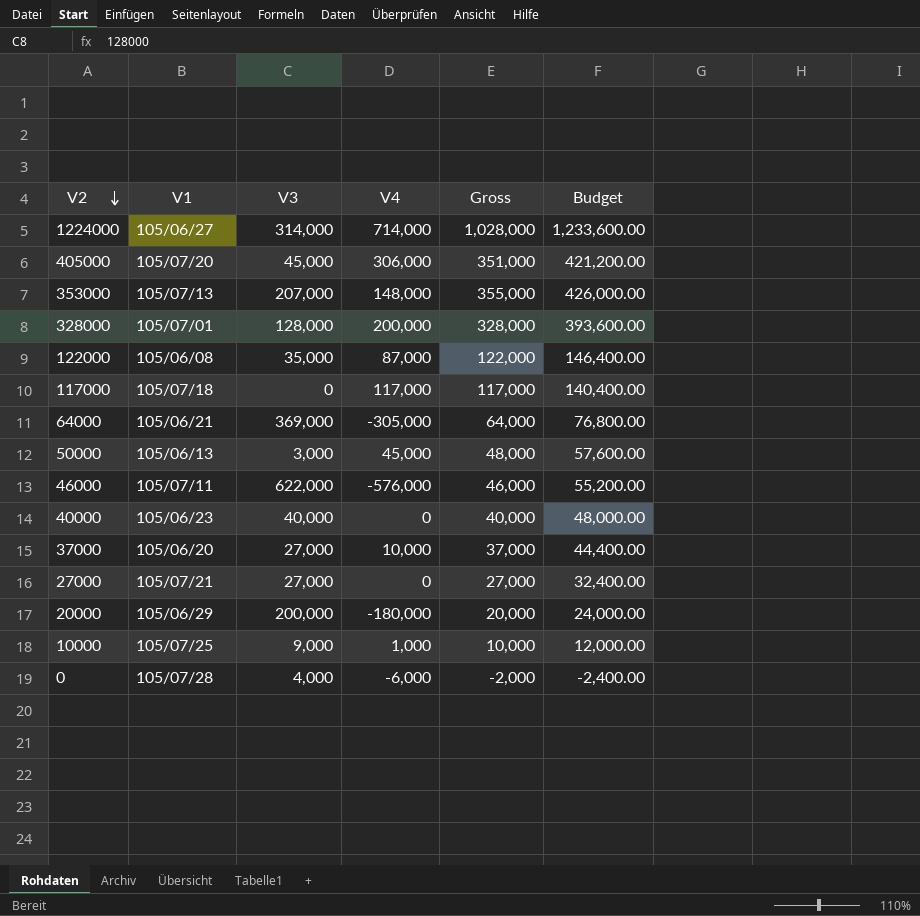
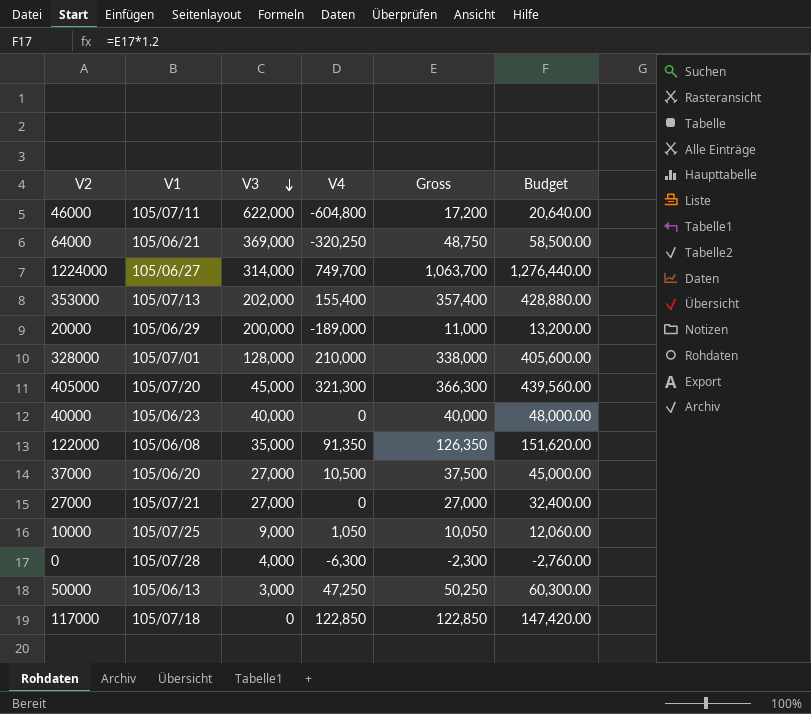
row order: V2 descending -> V3 descending
46000 | V4: -576,000 -> -604,800
46000 | Gross: 46,000 -> 17,200
46000 | Budget: 55,200.00 -> 20,640.00
64000 | V4: -305,000 -> -320,250
64000 | Gross: 64,000 -> 48,750
64000 | Budget: 76,800.00 -> 58,500.00
1224000 | V4: 714,000 -> 749,700
1224000 | Gross: 1,028,000 -> 1,063,700
1224000 | Budget: 1,233,600.00 -> 1,276,440.00
353000 | V3: 207,000 -> 202,000
353000 | V4: 148,000 -> 155,400
353000 | Gross: 355,000 -> 357,400
353000 | Budget: 426,000.00 -> 428,880.00
20000 | V4: -180,000 -> -189,000
20000 | Gross: 20,000 -> 11,000
20000 | Budget: 24,000.00 -> 13,200.00
328000 | V4: 200,000 -> 210,000
328000 | Gross: 328,000 -> 338,000
328000 | Budget: 393,600.00 -> 405,600.00
405000 | V4: 306,000 -> 321,300
405000 | Gross: 351,000 -> 366,300
405000 | Budget: 421,200.00 -> 439,560.00
122000 | V4: 87,000 -> 91,350
122000 | Gross: 122,000 -> 126,350
122000 | Budget: 146,400.00 -> 151,620.00
37000 | V4: 10,000 -> 10,500
37000 | Gross: 37,000 -> 37,500
37000 | Budget: 44,400.00 -> 45,000.00
10000 | V4: 1,000 -> 1,050
10000 | Gross: 10,000 -> 10,050
10000 | Budget: 12,000.00 -> 12,060.00
0 | V4: -6,000 -> -6,300
0 | Gross: -2,000 -> -2,300
0 | Budget: -2,400.00 -> -2,760.00
50000 | V4: 45,000 -> 47,250
50000 | Gross: 48,000 -> 50,250
50000 | Budget: 57,600.00 -> 60,300.00
117000 | V4: 117,000 -> 122,850
117000 | Gross: 117,000 -> 122,850
117000 | Budget: 140,400.00 -> 147,420.00

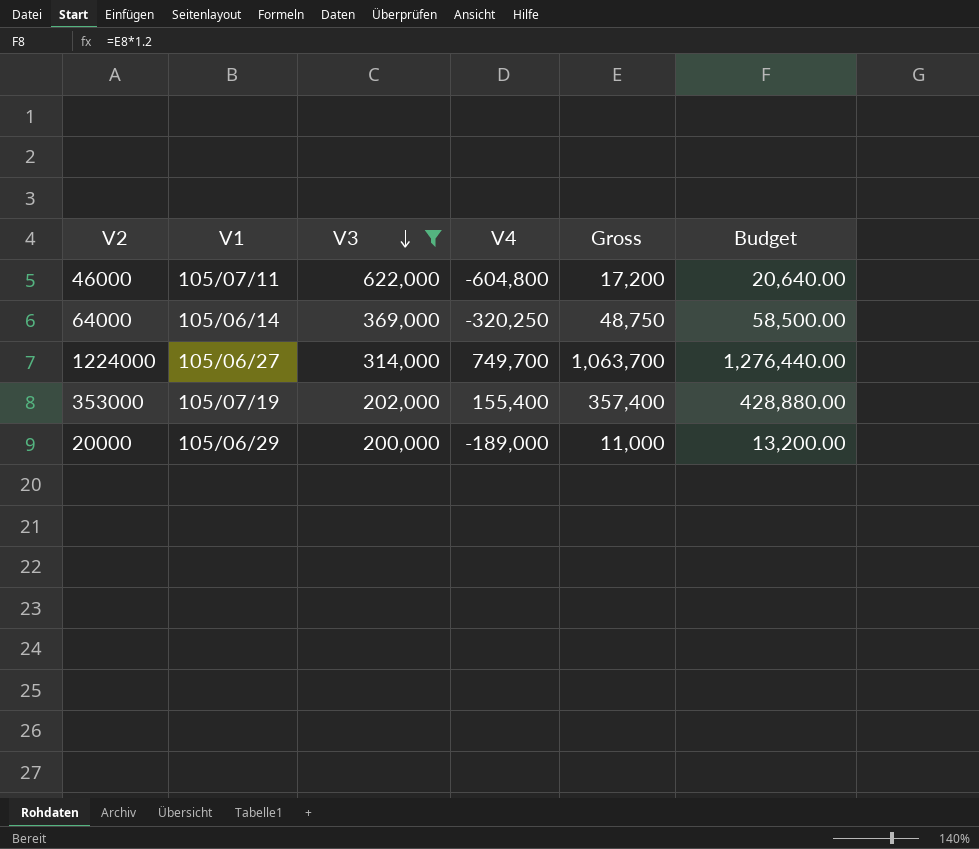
filter: none -> V3 >= 200,000
64000 | V1: 105/06/21 -> 105/06/14
353000 | V1: 105/07/13 -> 105/07/19

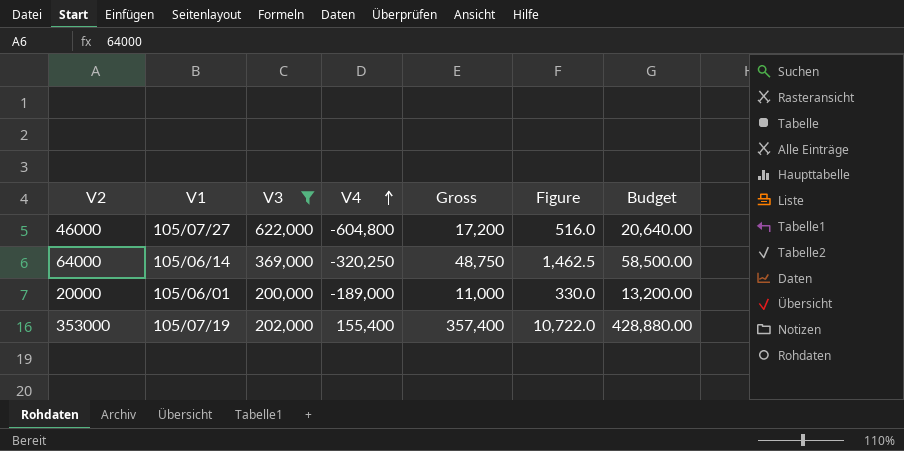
row order: V3 descending -> V4 ascending
column Figure | formula: none -> [Gross] * 0.03
row 1224000: 105/06/27 | 314,000 | 749,700 | 1,063,700 | 1,276,440.00 -> none
46000 | V1: 105/07/11 -> 105/07/27
20000 | V1: 105/06/29 -> 105/06/01

